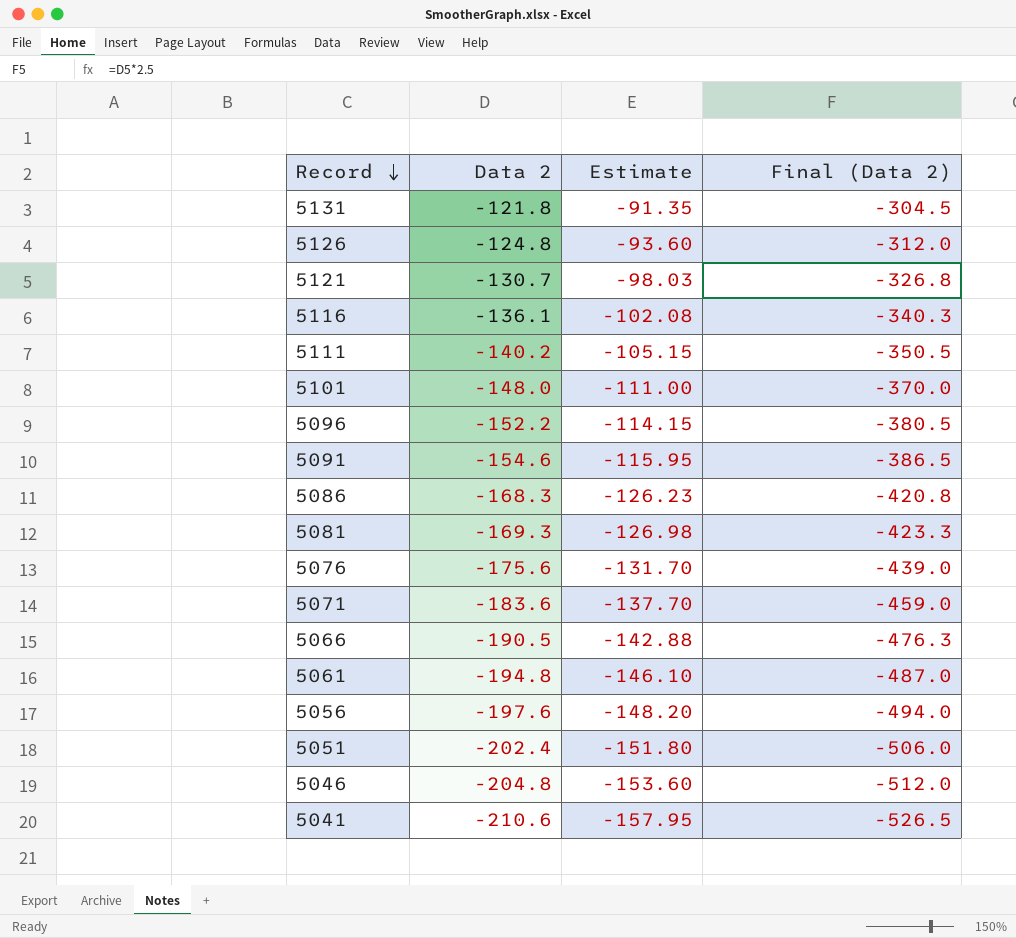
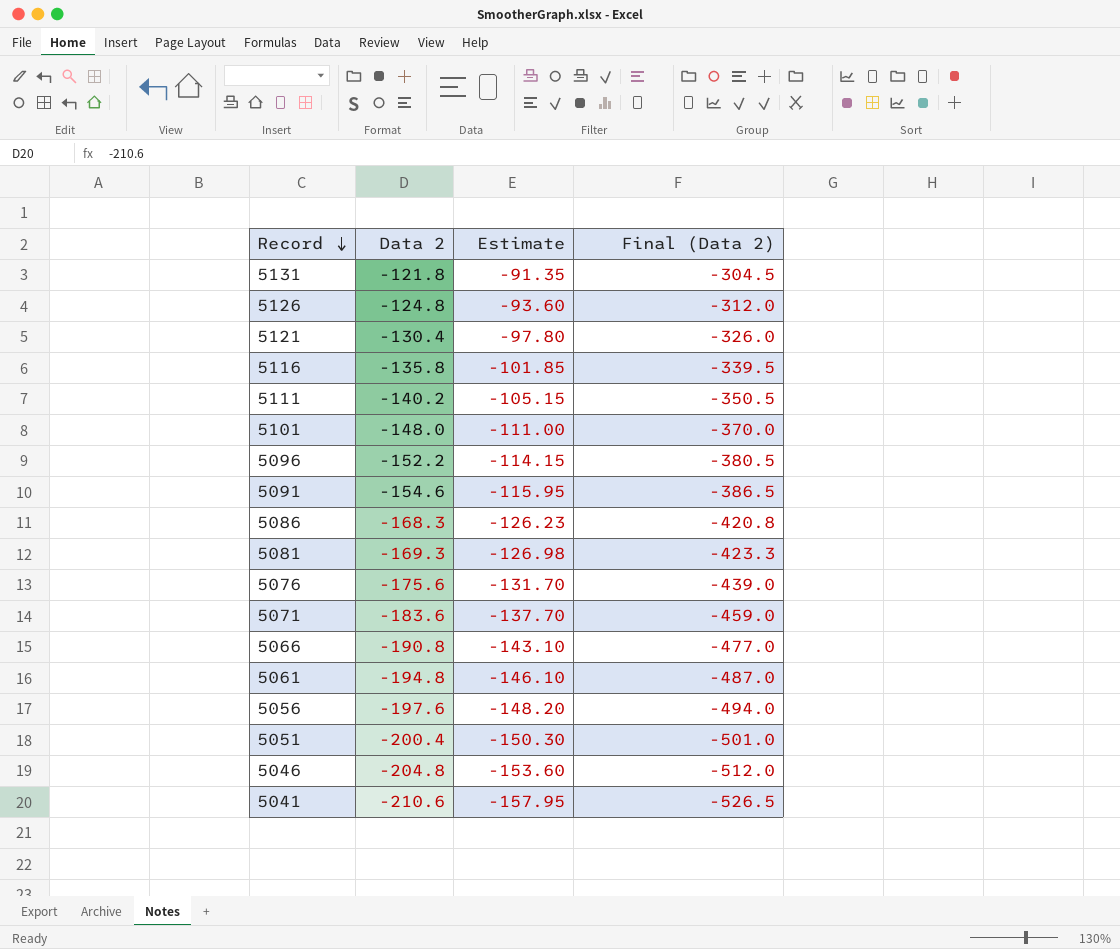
5121 | Data 2: -130.7 -> -130.4
5121 | Estimate: -98.03 -> -97.80
5121 | Final (Data 2): -326.8 -> -326.0
5116 | Data 2: -136.1 -> -135.8
5116 | Estimate: -102.08 -> -101.85
5116 | Final (Data 2): -340.3 -> -339.5
5066 | Data 2: -190.5 -> -190.8
5066 | Estimate: -142.88 -> -143.10
5066 | Final (Data 2): -476.3 -> -477.0
5051 | Data 2: -202.4 -> -200.4
5051 | Estimate: -151.80 -> -150.30
5051 | Final (Data 2): -506.0 -> -501.0

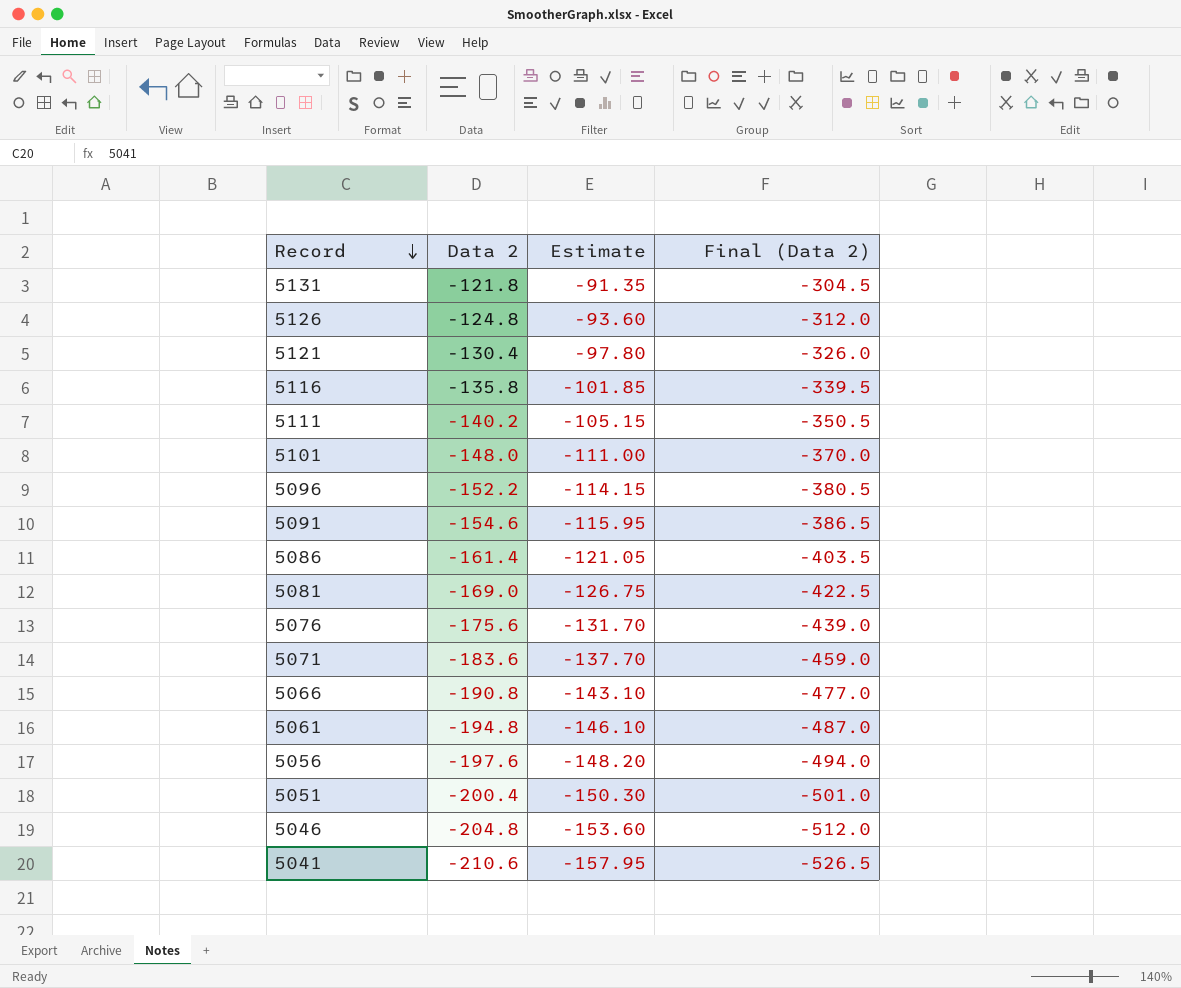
5086 | Data 2: -168.3 -> -161.4
5086 | Estimate: -126.23 -> -121.05
5086 | Final (Data 2): -420.8 -> -403.5
5081 | Data 2: -169.3 -> -169.0
5081 | Estimate: -126.98 -> -126.75
5081 | Final (Data 2): -423.3 -> -422.5

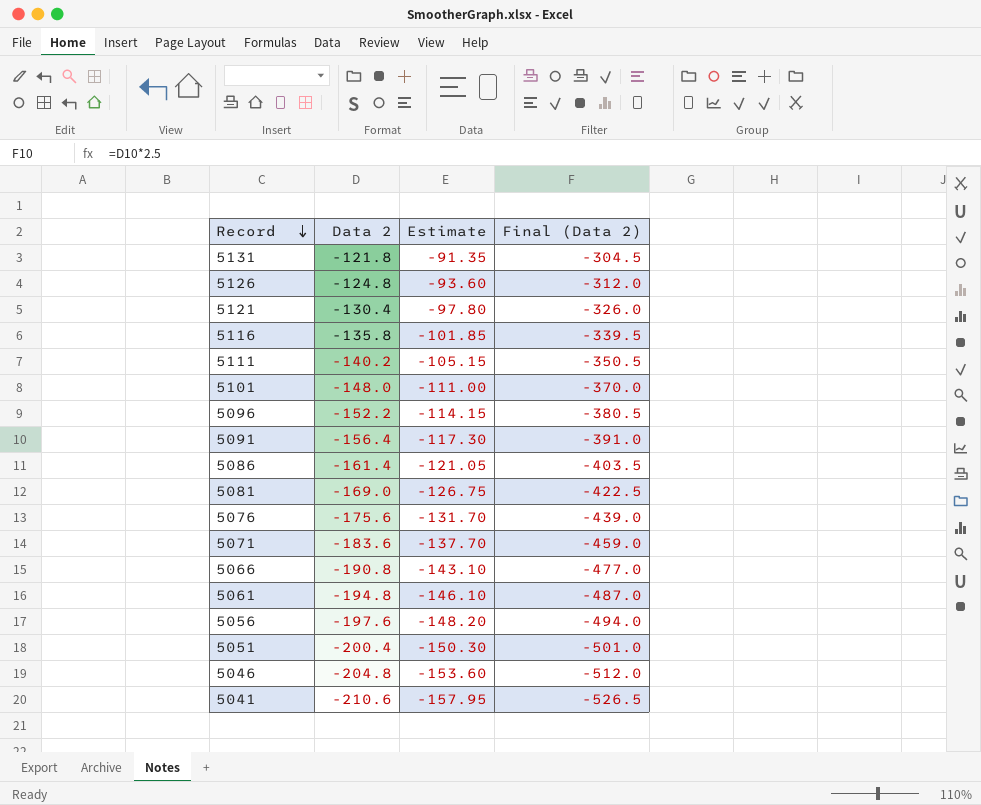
5091 | Data 2: -154.6 -> -156.4
5091 | Estimate: -115.95 -> -117.30
5091 | Final (Data 2): -386.5 -> -391.0

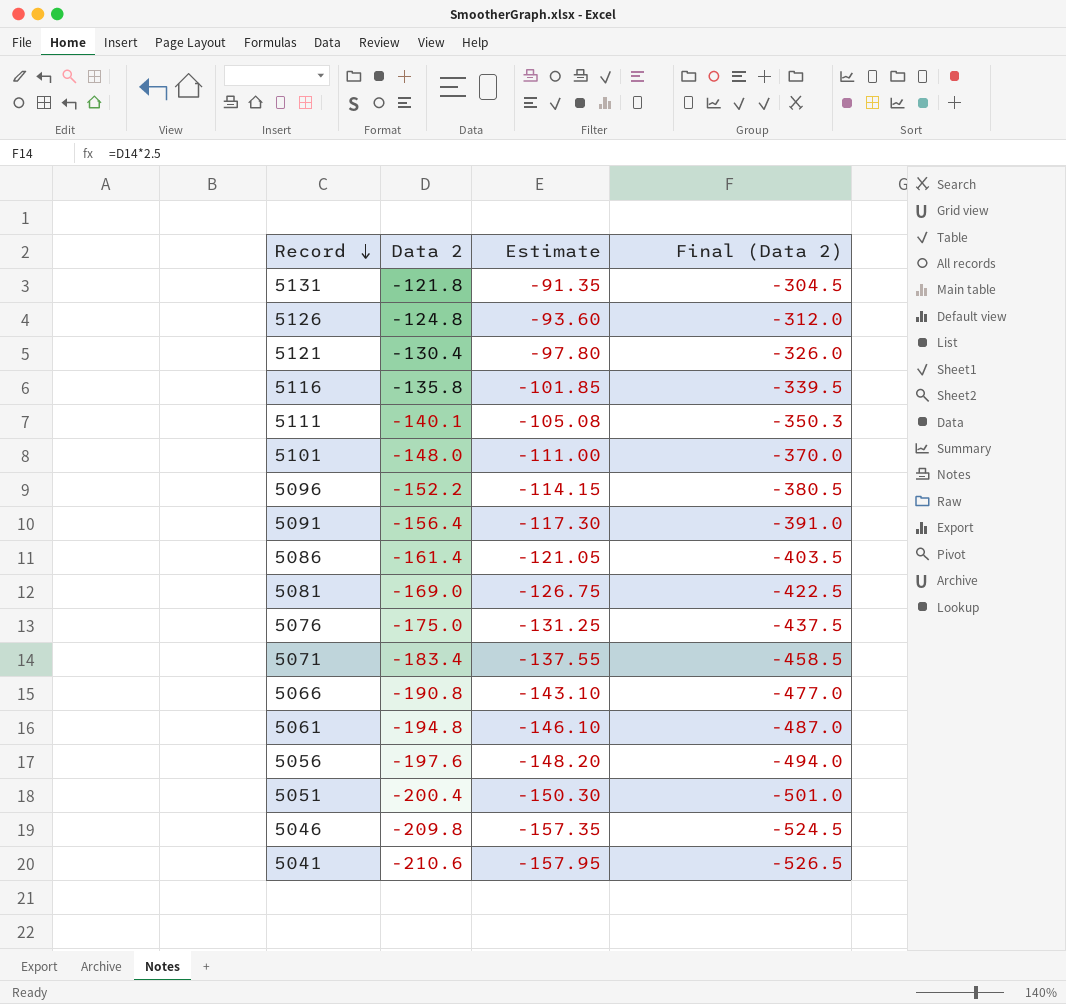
5111 | Data 2: -140.2 -> -140.1
5111 | Estimate: -105.15 -> -105.08
5111 | Final (Data 2): -350.5 -> -350.3
5076 | Data 2: -175.6 -> -175.0
5076 | Estimate: -131.70 -> -131.25
5076 | Final (Data 2): -439.0 -> -437.5
5071 | Data 2: -183.6 -> -183.4
5071 | Estimate: -137.70 -> -137.55
5071 | Final (Data 2): -459.0 -> -458.5
5046 | Data 2: -204.8 -> -209.8
5046 | Estimate: -153.60 -> -157.35
5046 | Final (Data 2): -512.0 -> -524.5

